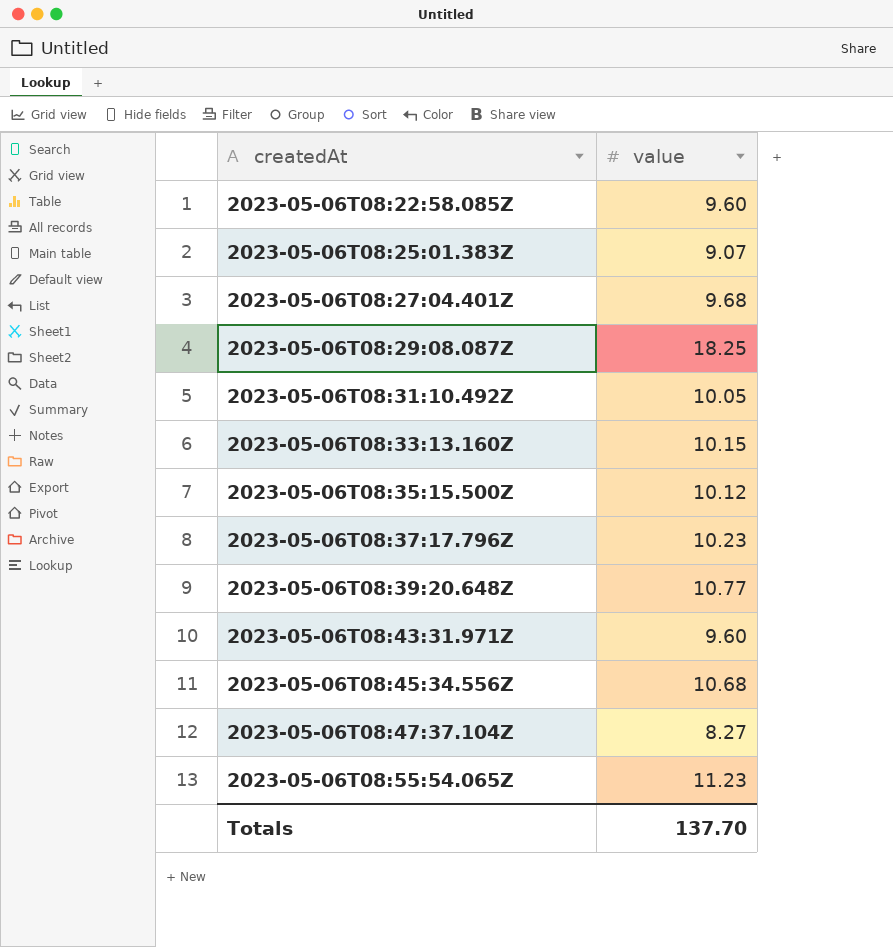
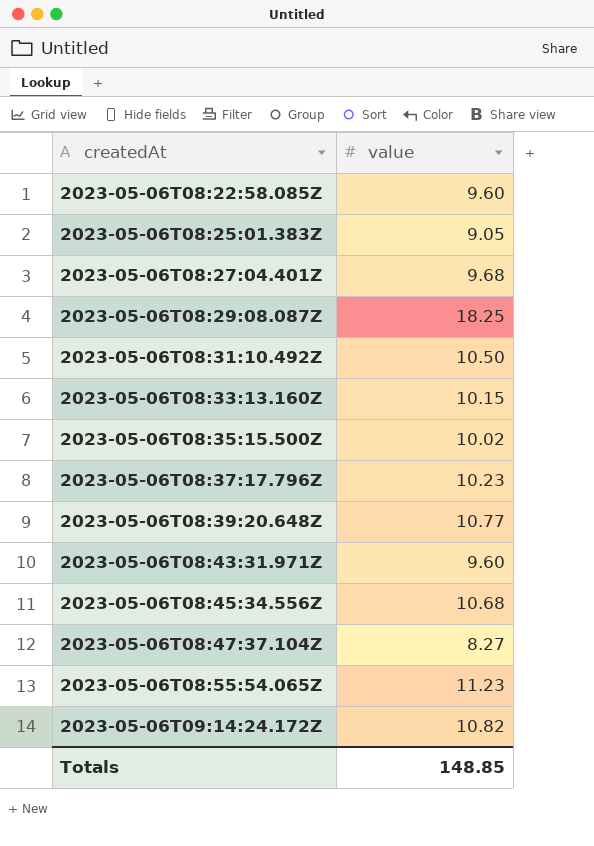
2023-05-06T08:25:01.383Z | value: 9.07 -> 9.05
2023-05-06T08:31:10.492Z | value: 10.05 -> 10.50
2023-05-06T08:35:15.500Z | value: 10.12 -> 10.02
row 2023-05-06T09:14:24.172Z: none -> 10.82
Totals | value: 137.70 -> 148.85

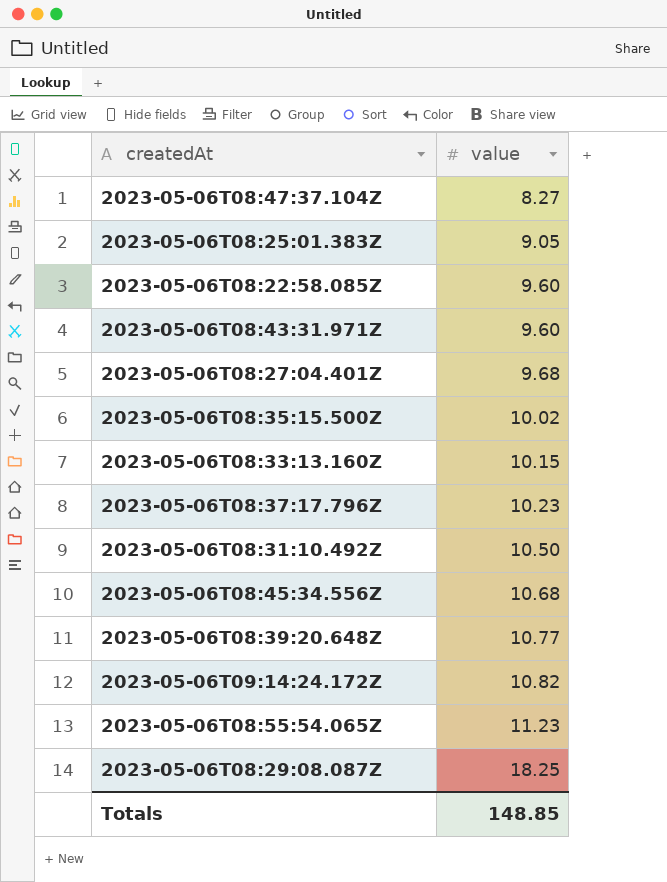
row order: createdAt ascending -> value ascending

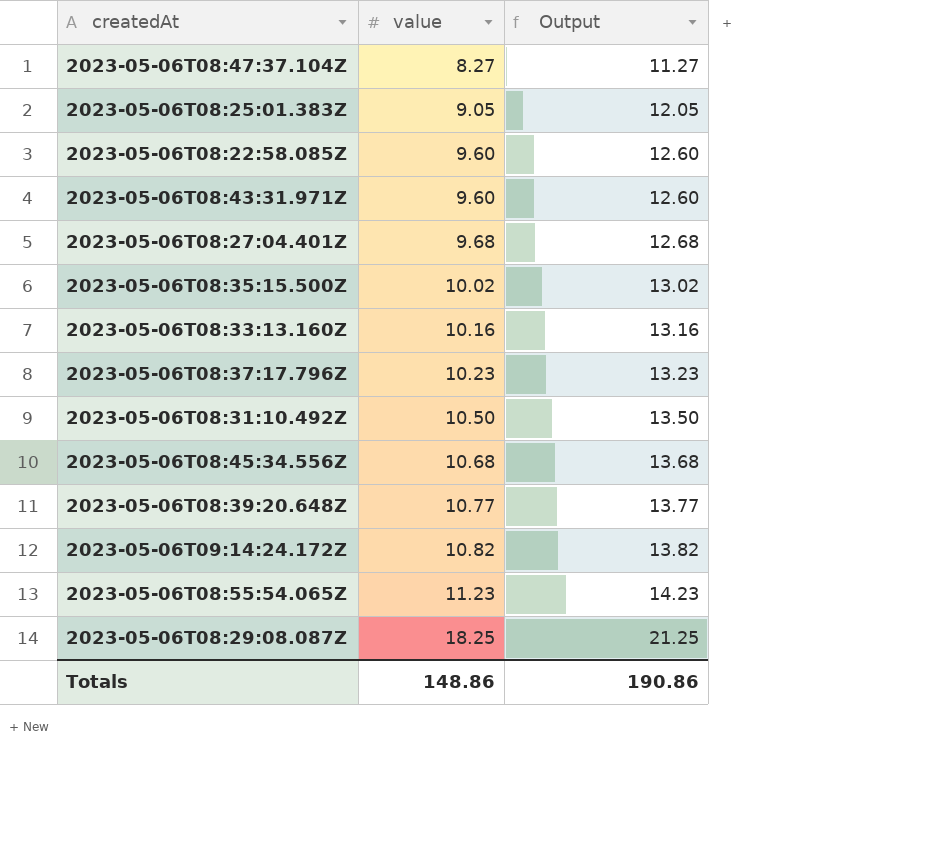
column Output | formula: none -> [value] + 3
2023-05-06T08:33:13.160Z | value: 10.15 -> 10.16
Totals | value: 148.85 -> 148.86

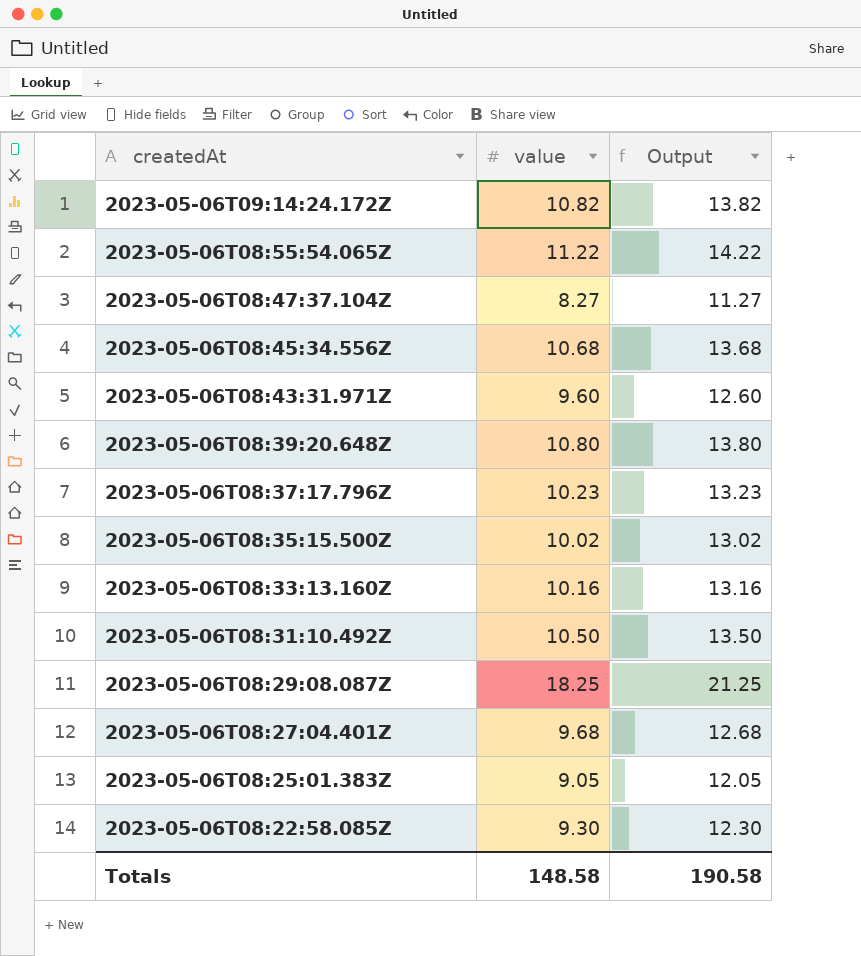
row order: value ascending -> createdAt descending
2023-05-06T08:55:54.065Z | value: 11.23 -> 11.22
2023-05-06T08:55:54.065Z | Output: 14.23 -> 14.22
2023-05-06T08:39:20.648Z | value: 10.77 -> 10.80
2023-05-06T08:39:20.648Z | Output: 13.77 -> 13.80
2023-05-06T08:22:58.085Z | value: 9.60 -> 9.30
2023-05-06T08:22:58.085Z | Output: 12.60 -> 12.30
Totals | value: 148.86 -> 148.58
Totals | Output: 190.86 -> 190.58

